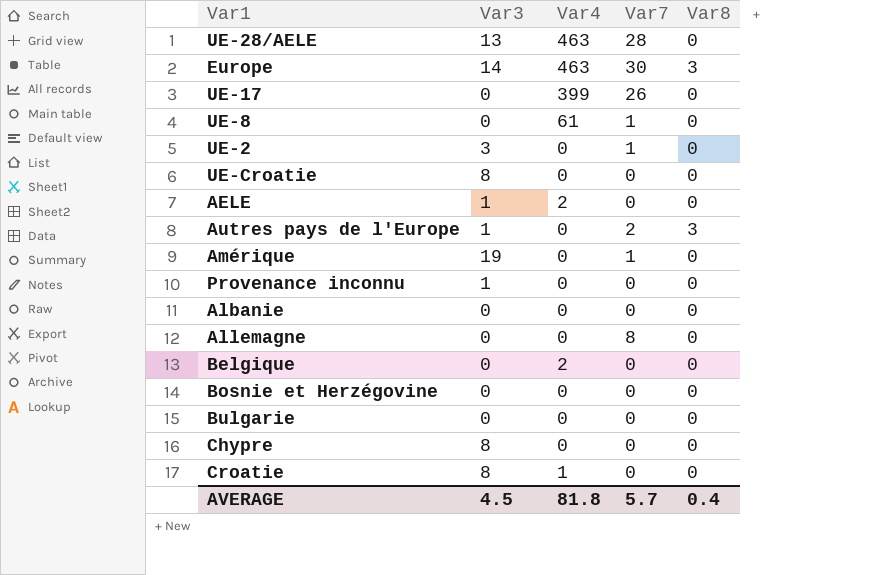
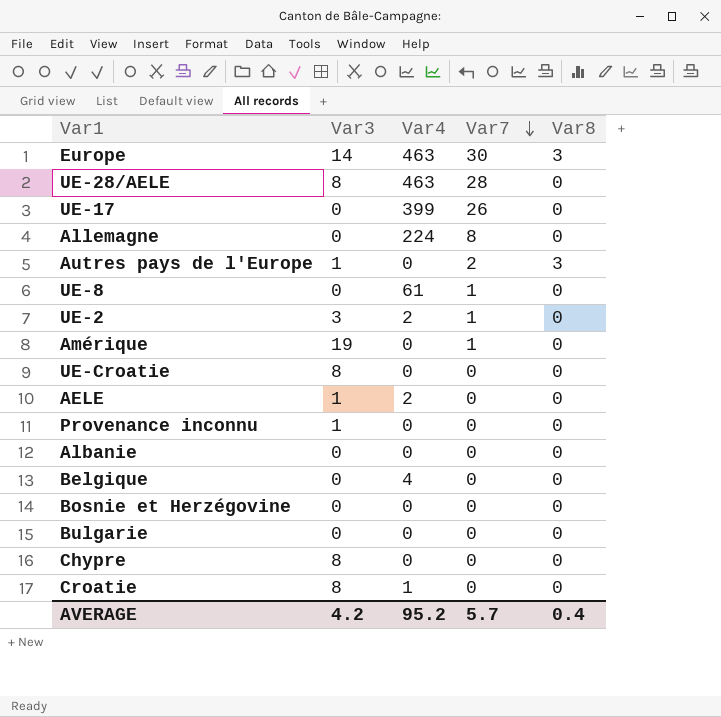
row order: none -> Var7 descending
UE-28/AELE | Var3: 13 -> 8
Allemagne | Var4: 0 -> 224
UE-2 | Var4: 0 -> 2
Belgique | Var4: 2 -> 4
AVERAGE | Var3: 4.5 -> 4.2
AVERAGE | Var4: 81.8 -> 95.2

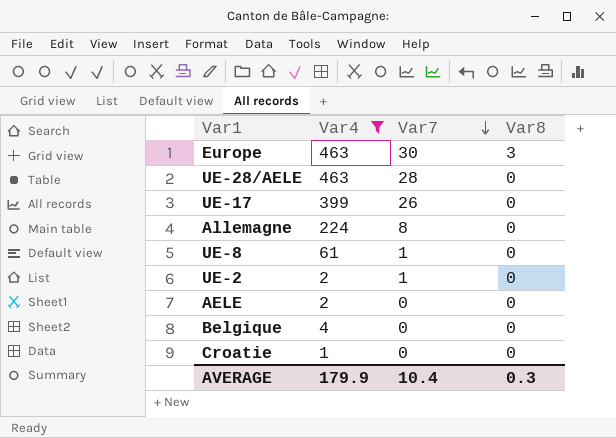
filter: none -> Var4 != 0
column Var3 | position: 2 -> none
AVERAGE | Var4: 95.2 -> 179.9
AVERAGE | Var7: 5.7 -> 10.4
AVERAGE | Var8: 0.4 -> 0.3

